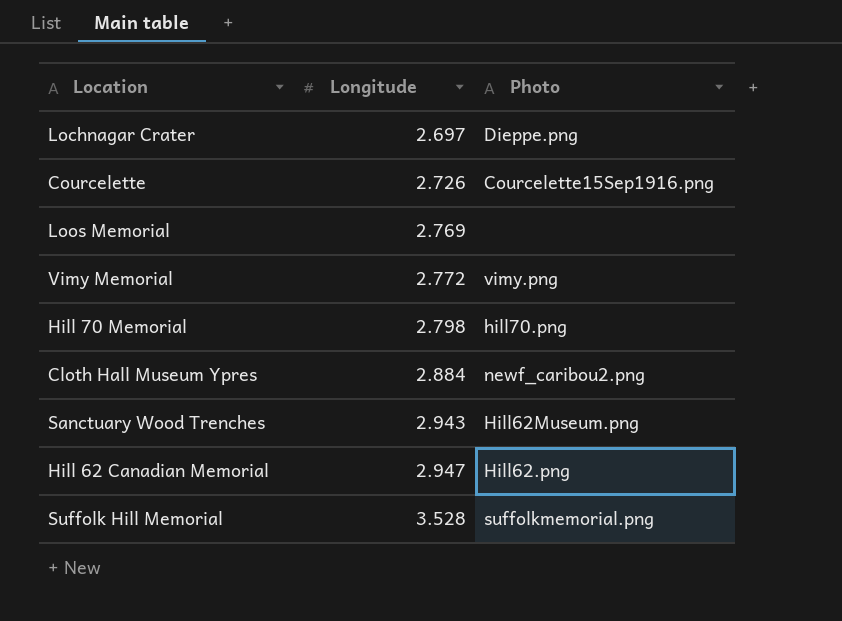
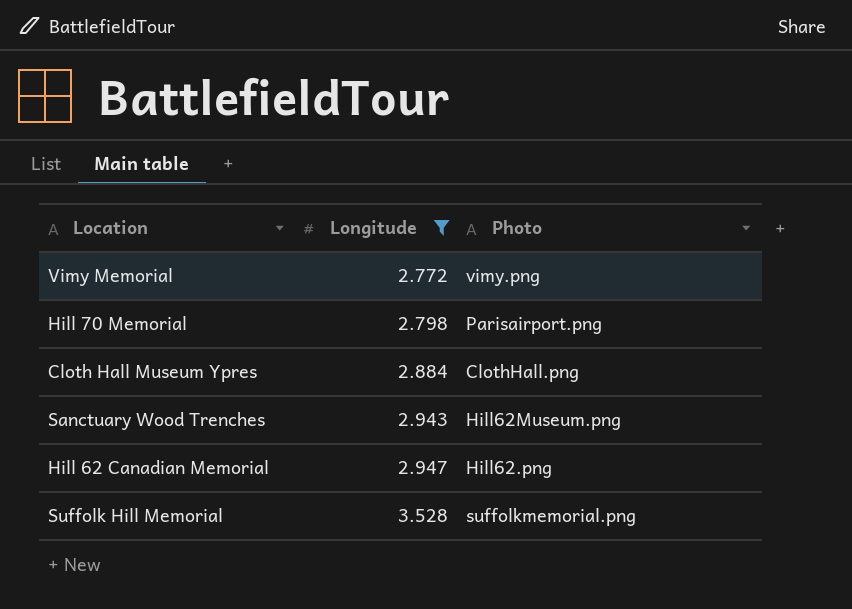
filter: none -> Longitude >= 2.772
Hill 70 Memorial | Photo: hill70.png -> Parisairport.png
Cloth Hall Museum Ypres | Photo: newf_caribou2.png -> ClothHall.png

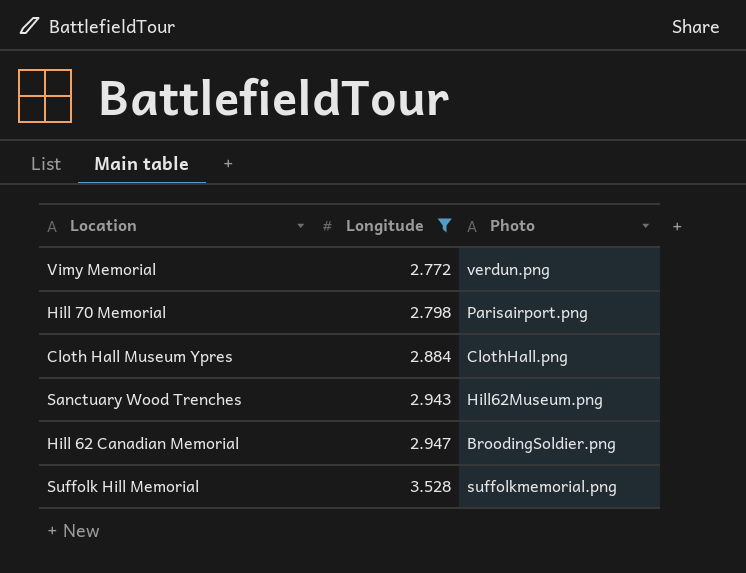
Vimy Memorial | Photo: vimy.png -> verdun.png
Hill 62 Canadian Memorial | Photo: Hill62.png -> BroodingSoldier.png

